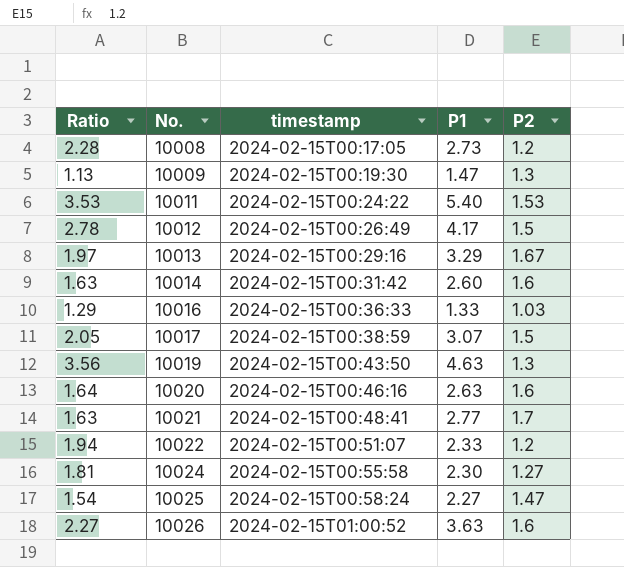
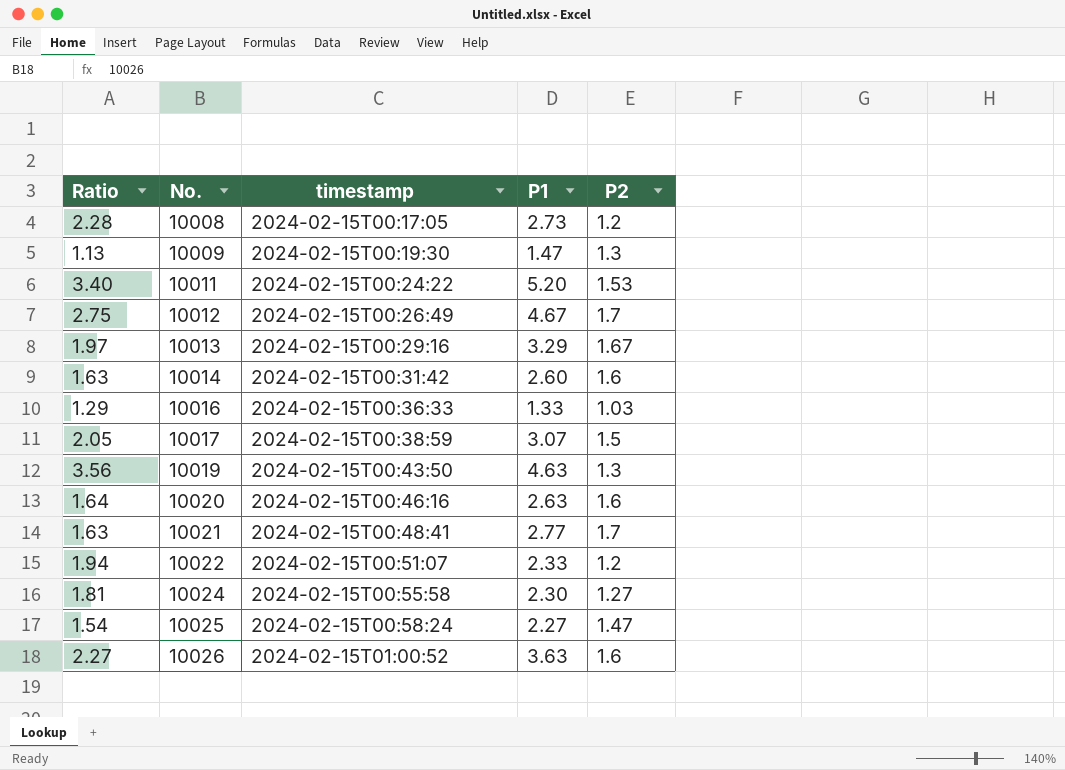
10011 | Ratio: 3.53 -> 3.40
10011 | P1: 5.40 -> 5.20
10012 | Ratio: 2.78 -> 2.75
10012 | P1: 4.17 -> 4.67
10012 | P2: 1.5 -> 1.7

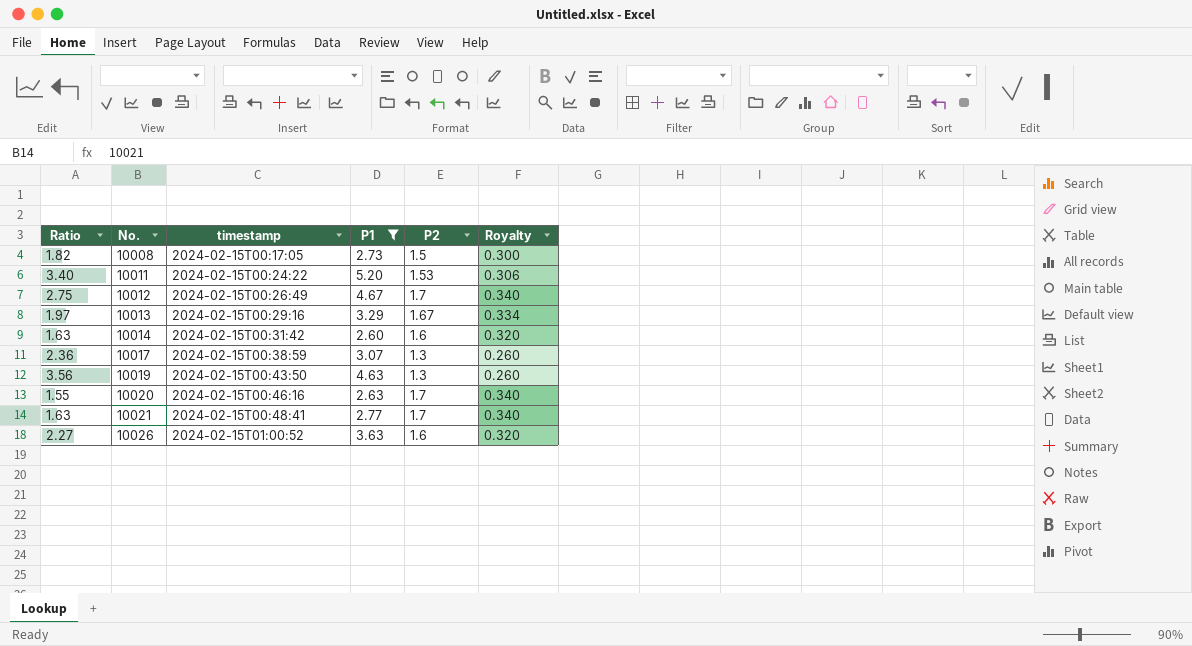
filter: none -> P1 >= 2.60
column Royalty | formula: none -> [P2] * 0.2
10008 | Ratio: 2.28 -> 1.82
10008 | P2: 1.2 -> 1.5
10017 | Ratio: 2.05 -> 2.36
10017 | P2: 1.5 -> 1.3
10020 | Ratio: 1.64 -> 1.55
10020 | P2: 1.6 -> 1.7

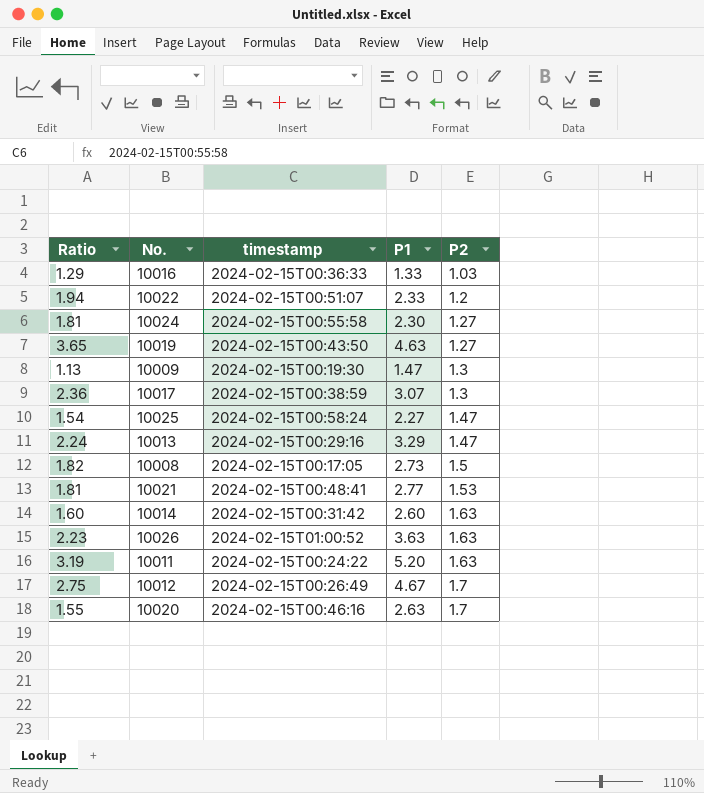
filter: P1 >= 2.60 -> none
row order: No. ascending -> P2 ascending
column Royalty | formula: [P2] * 0.2 -> none
10019 | Ratio: 3.56 -> 3.65
10019 | P2: 1.3 -> 1.27
10013 | Ratio: 1.97 -> 2.24
10013 | P2: 1.67 -> 1.47
10021 | Ratio: 1.63 -> 1.81
10021 | P2: 1.7 -> 1.53
10014 | Ratio: 1.63 -> 1.60
10014 | P2: 1.6 -> 1.63
10026 | Ratio: 2.27 -> 2.23
10026 | P2: 1.6 -> 1.63
10011 | Ratio: 3.40 -> 3.19
10011 | P2: 1.53 -> 1.63

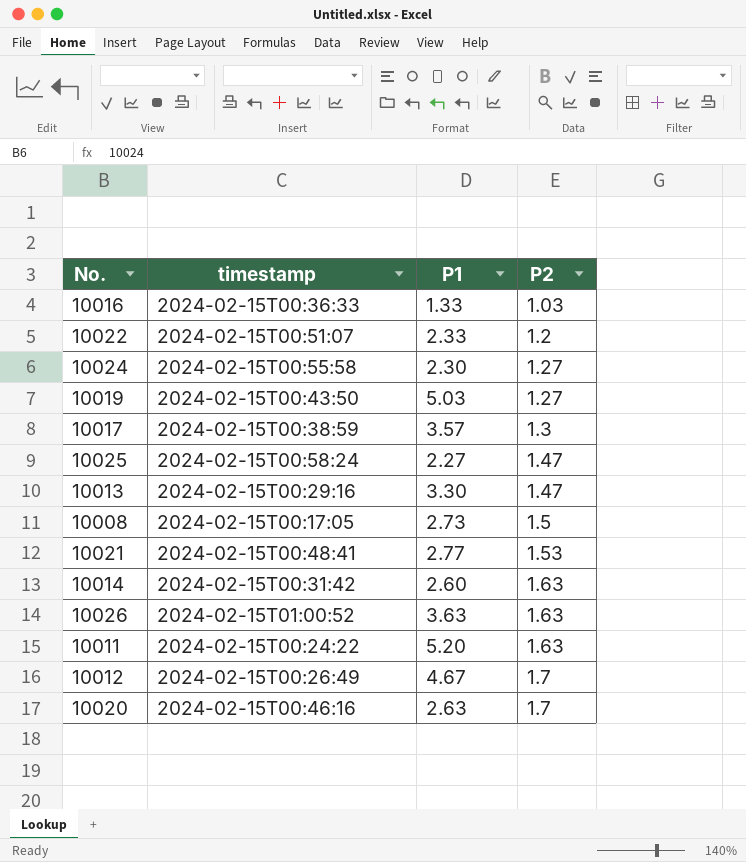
column Ratio | formula: [P1] / [P2] -> none
row 10009: 1.13 | 2024-02-15T00:19:30 | 1.47 | 1.3 -> none
10019 | P1: 4.63 -> 5.03
10017 | P1: 3.07 -> 3.57
10013 | P1: 3.29 -> 3.30

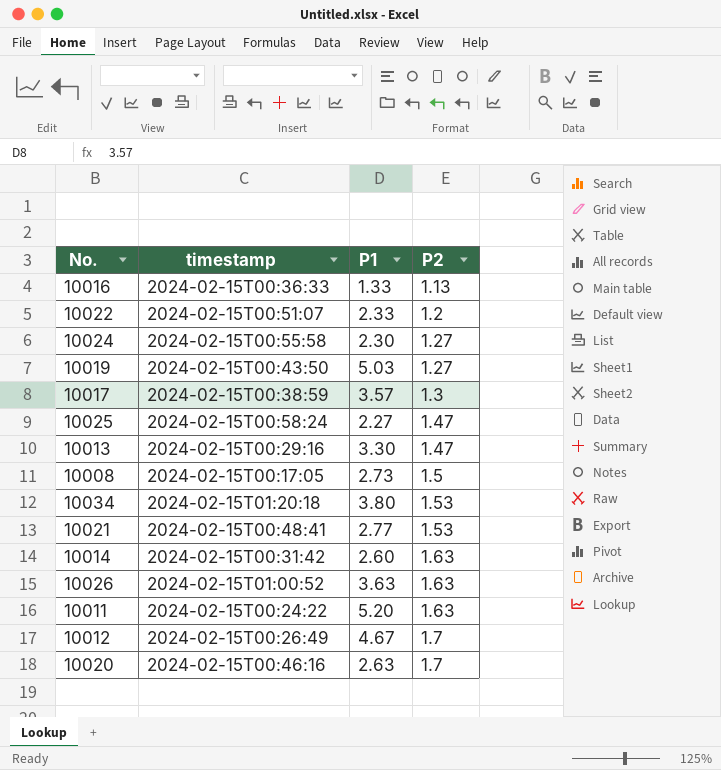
10016 | P2: 1.03 -> 1.13
row 10034: none -> 2024-02-15T01:20:18 | 3.80 | 1.53

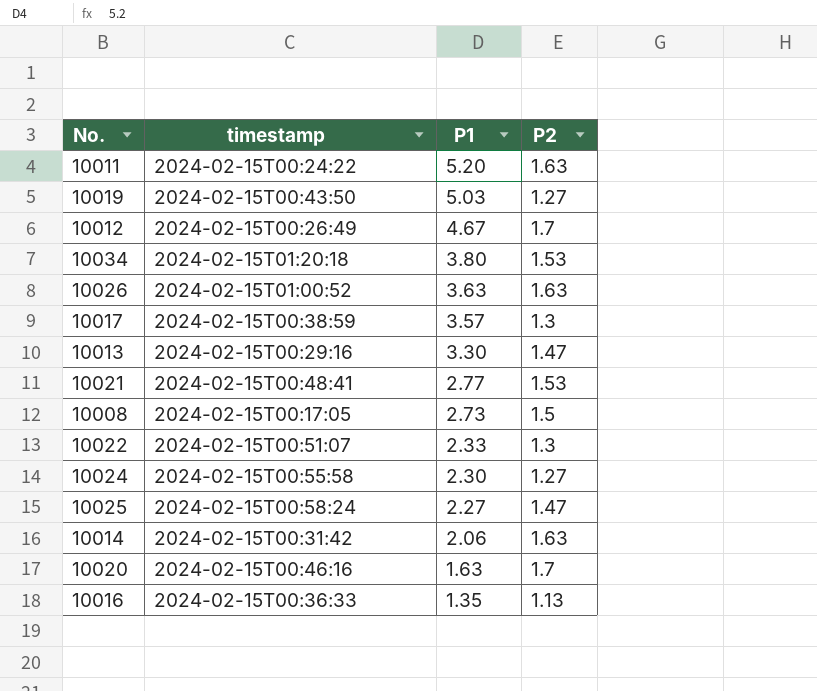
row order: P2 ascending -> P1 descending
10022 | P2: 1.2 -> 1.3
10014 | P1: 2.60 -> 2.06
10020 | P1: 2.63 -> 1.63
10016 | P1: 1.33 -> 1.35

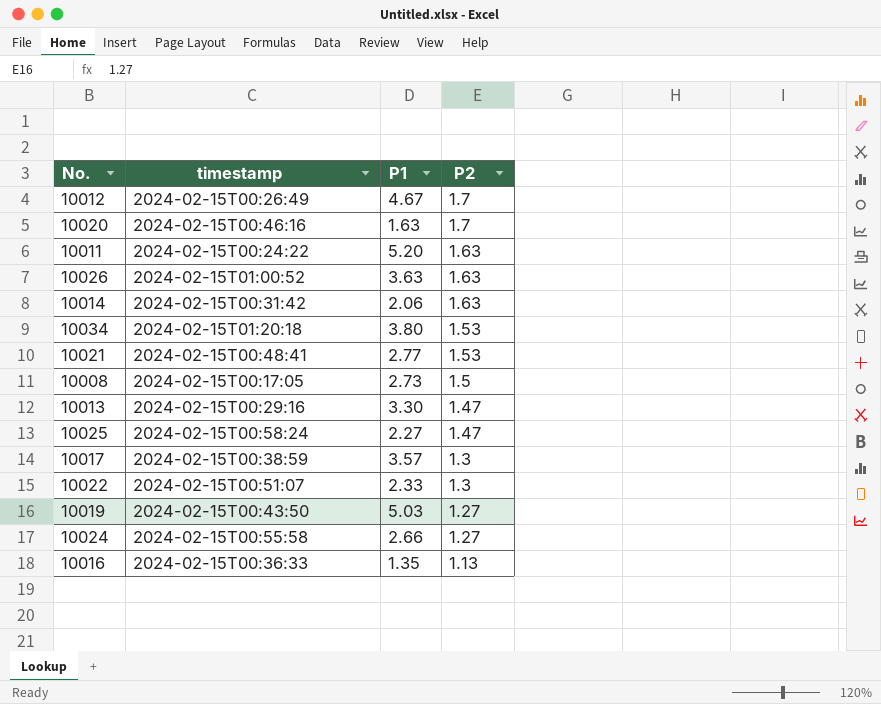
row order: P1 descending -> P2 descending
10024 | P1: 2.30 -> 2.66

